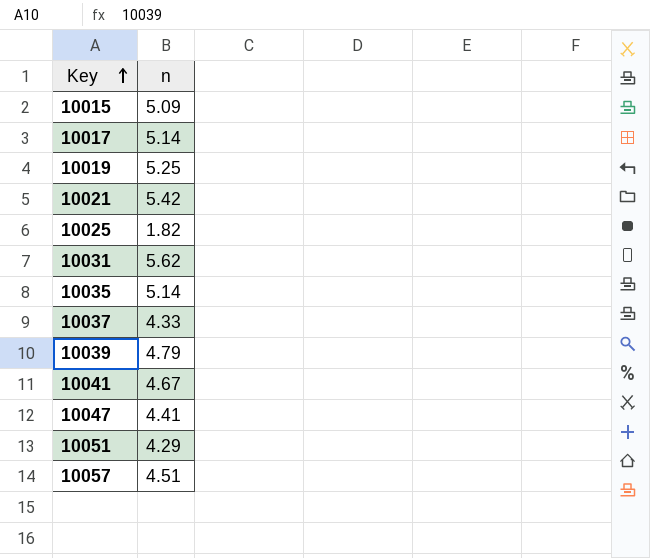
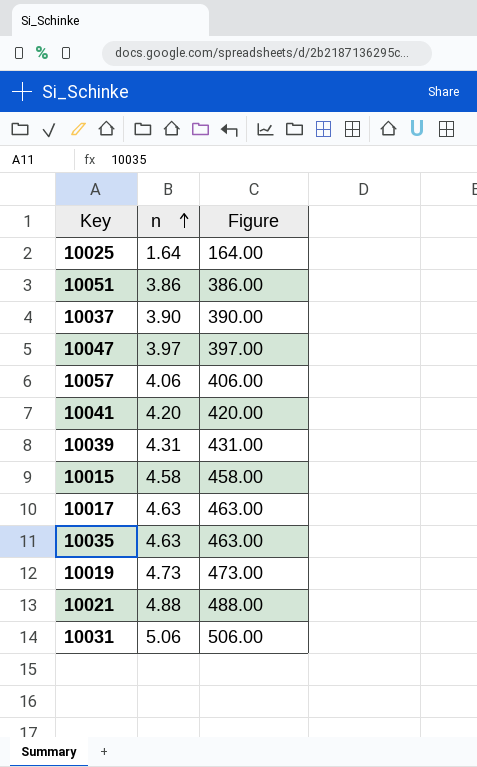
row order: Key ascending -> n ascending
column Figure | formula: none -> [n] * 100
10025 | n: 1.82 -> 1.64
10051 | n: 4.29 -> 3.86
10037 | n: 4.33 -> 3.90
10047 | n: 4.41 -> 3.97
10057 | n: 4.51 -> 4.06
10041 | n: 4.67 -> 4.20
10039 | n: 4.79 -> 4.31
10015 | n: 5.09 -> 4.58
10017 | n: 5.14 -> 4.63
10035 | n: 5.14 -> 4.63
10019 | n: 5.25 -> 4.73
10021 | n: 5.42 -> 4.88
10031 | n: 5.62 -> 5.06

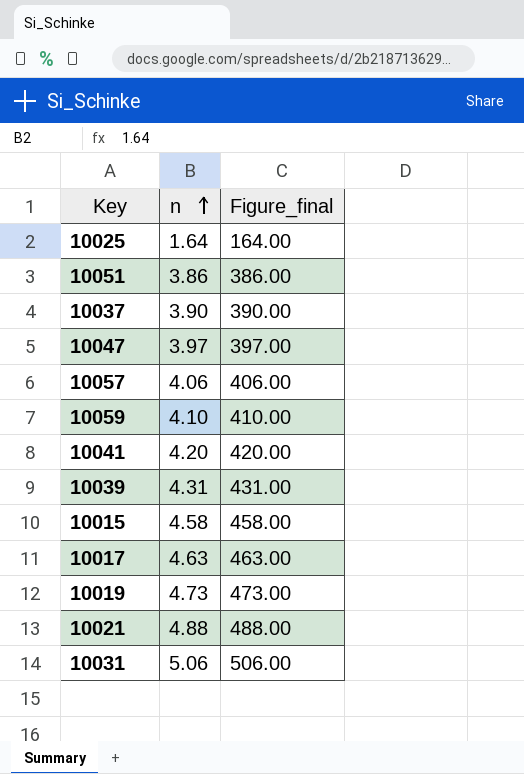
column name: Figure -> Figure_final
row 10035: 4.63 | 463.00 -> none
row 10059: none -> 4.10 | 410.00

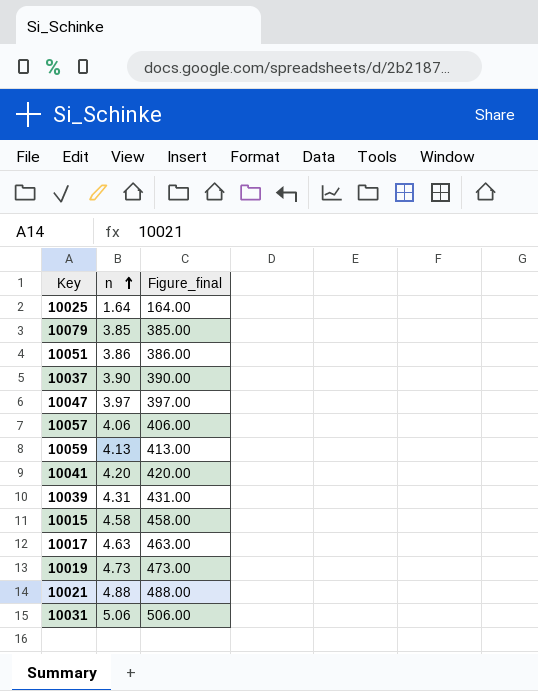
row 10079: none -> 3.85 | 385.00
10059 | n: 4.10 -> 4.13
10059 | Figure_final: 410.00 -> 413.00

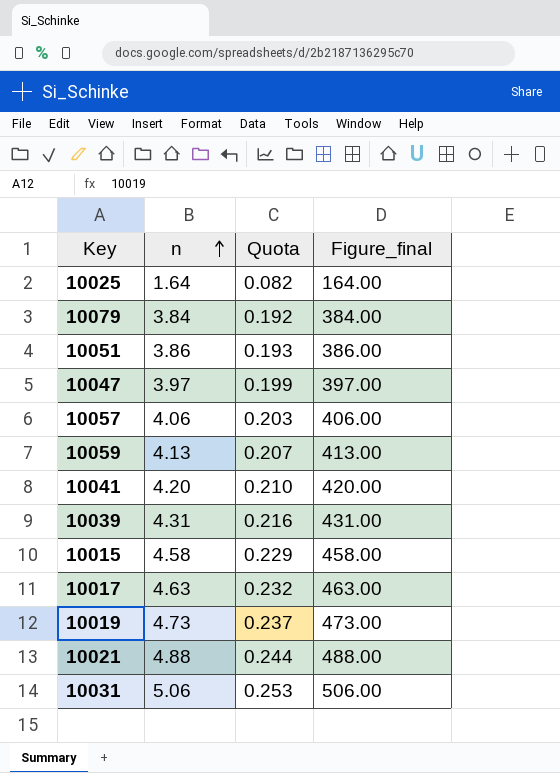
column Quota | formula: none -> [n] * 0.05
row 10037: 3.90 | 390.00 -> none
10079 | n: 3.85 -> 3.84
10079 | Figure_final: 385.00 -> 384.00

